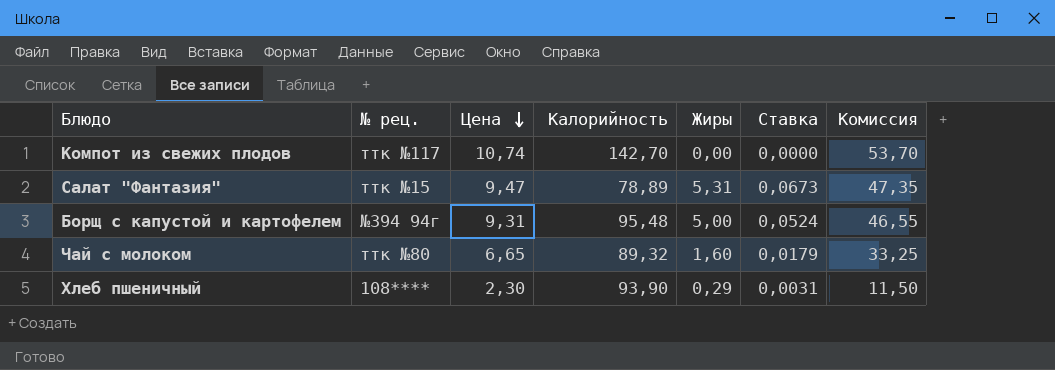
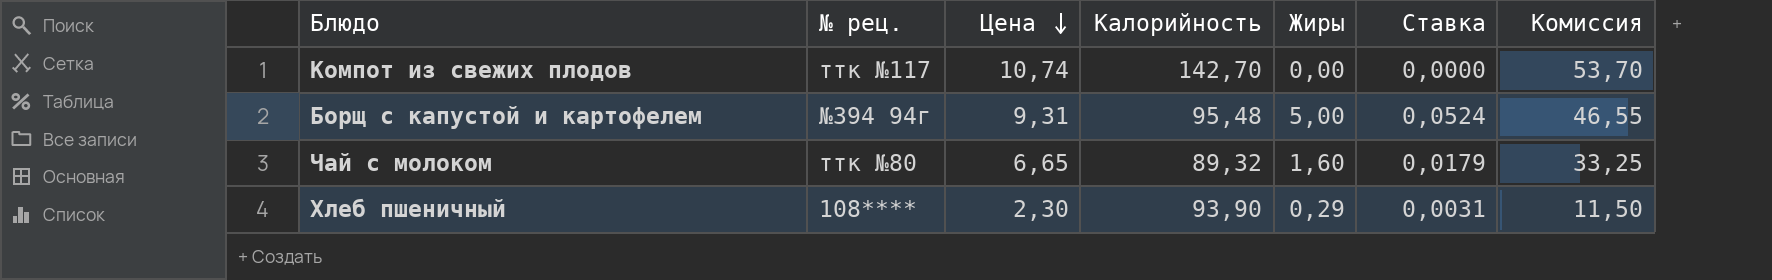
row Салат "Фантазия": ттк №15 | 9,47 | 78,89 | 5,31 | 0,0673 | 47,35 -> none

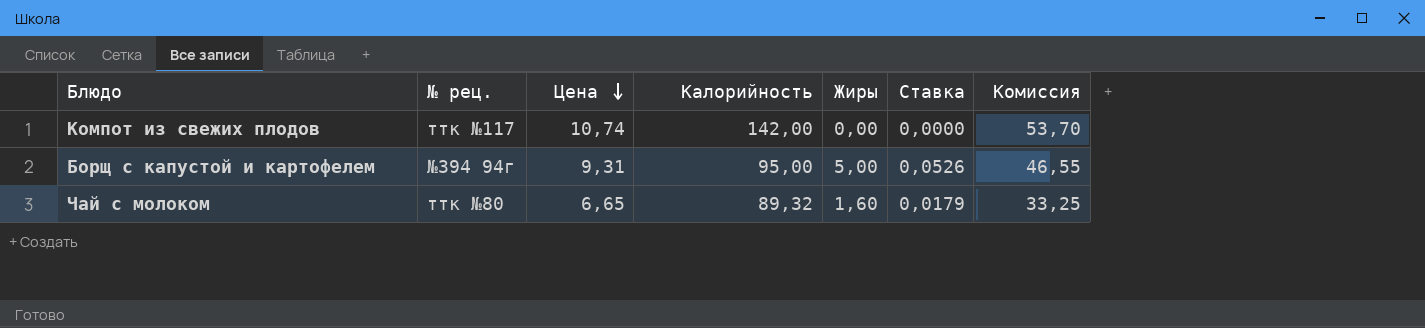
row Хлеб пшеничный: 108**** | 2,30 | 93,90 | 0,29 | 0,0031 | 11,50 -> none
Компот из свежих плодов | Калорийность: 142,70 -> 142,00
Борщ с капустой и картофелем | Калорийность: 95,48 -> 95,00
Борщ с капустой и картофелем | Ставка: 0,0524 -> 0,0526

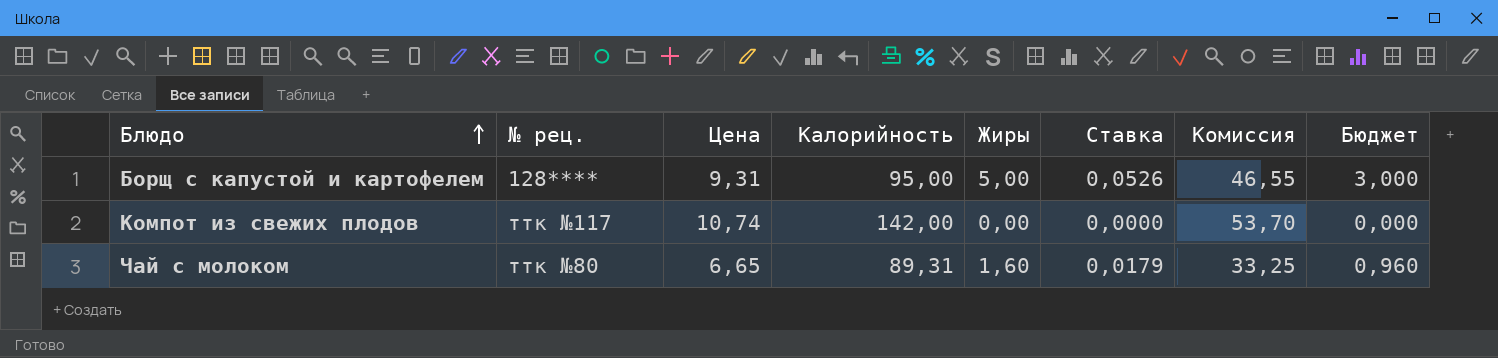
row order: Цена descending -> Блюдо ascending
column Бюджет | formula: none -> [Жиры] * 0,6
Борщ с капустой и картофелем | № рец.: №394 94г -> 128****
Чай с молоком | Калорийность: 89,32 -> 89,31

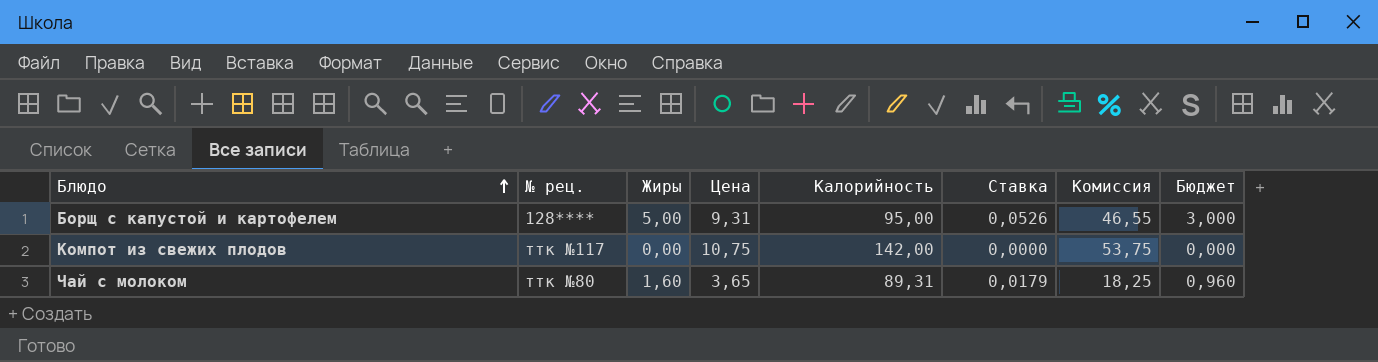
column Жиры | position: 5 -> 3
Компот из свежих плодов | Цена: 10,74 -> 10,75
Компот из свежих плодов | Комиссия: 53,70 -> 53,75
Чай с молоком | Цена: 6,65 -> 3,65
Чай с молоком | Комиссия: 33,25 -> 18,25

